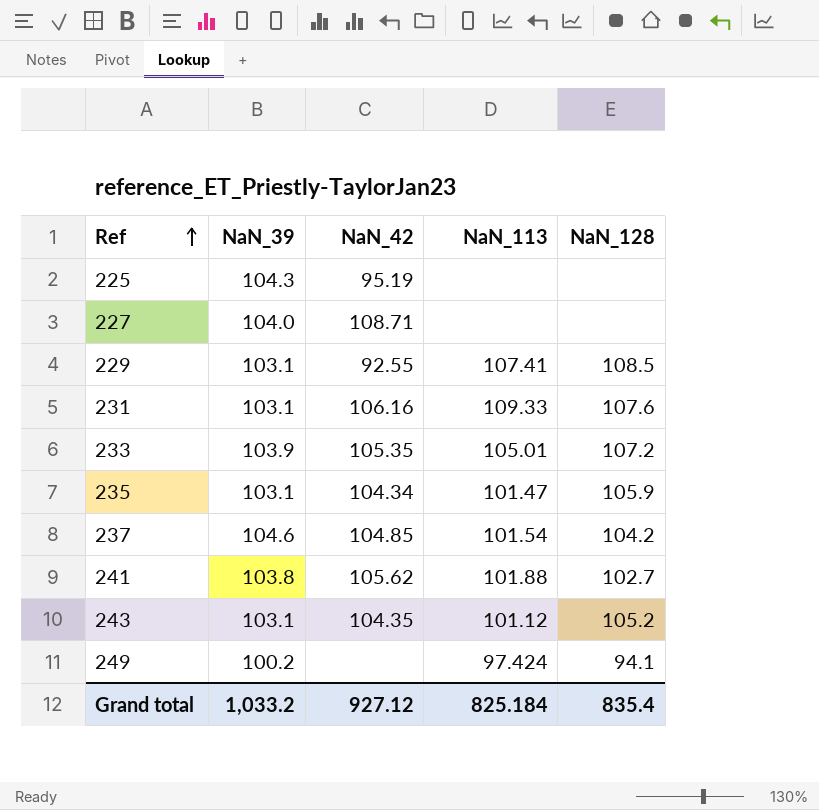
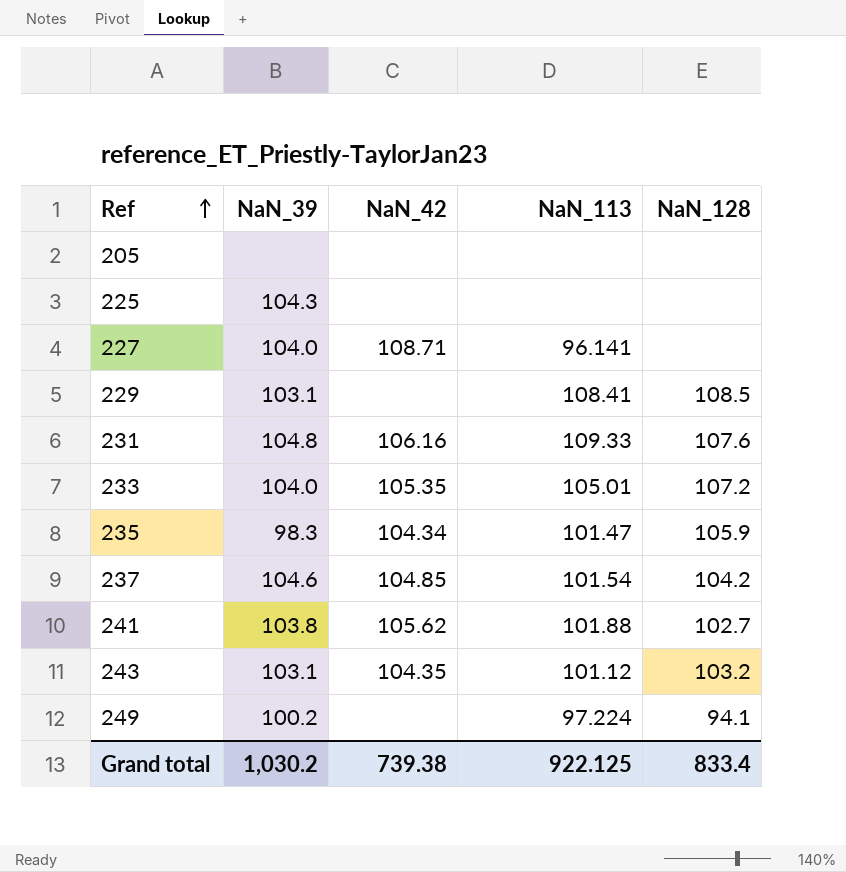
row 205: none -> none | none | none | none
225 | NaN_42: 95.19 -> none
227 | NaN_113: none -> 96.141
229 | NaN_42: 92.55 -> none
229 | NaN_113: 107.41 -> 108.41
231 | NaN_39: 103.1 -> 104.8
233 | NaN_39: 103.9 -> 104.0
235 | NaN_39: 103.1 -> 98.3
243 | NaN_128: 105.2 -> 103.2
249 | NaN_113: 97.424 -> 97.224
Grand total | NaN_39: 1,033.2 -> 1,030.2
Grand total | NaN_42: 927.12 -> 739.38
Grand total | NaN_113: 825.184 -> 922.125
Grand total | NaN_128: 835.4 -> 833.4

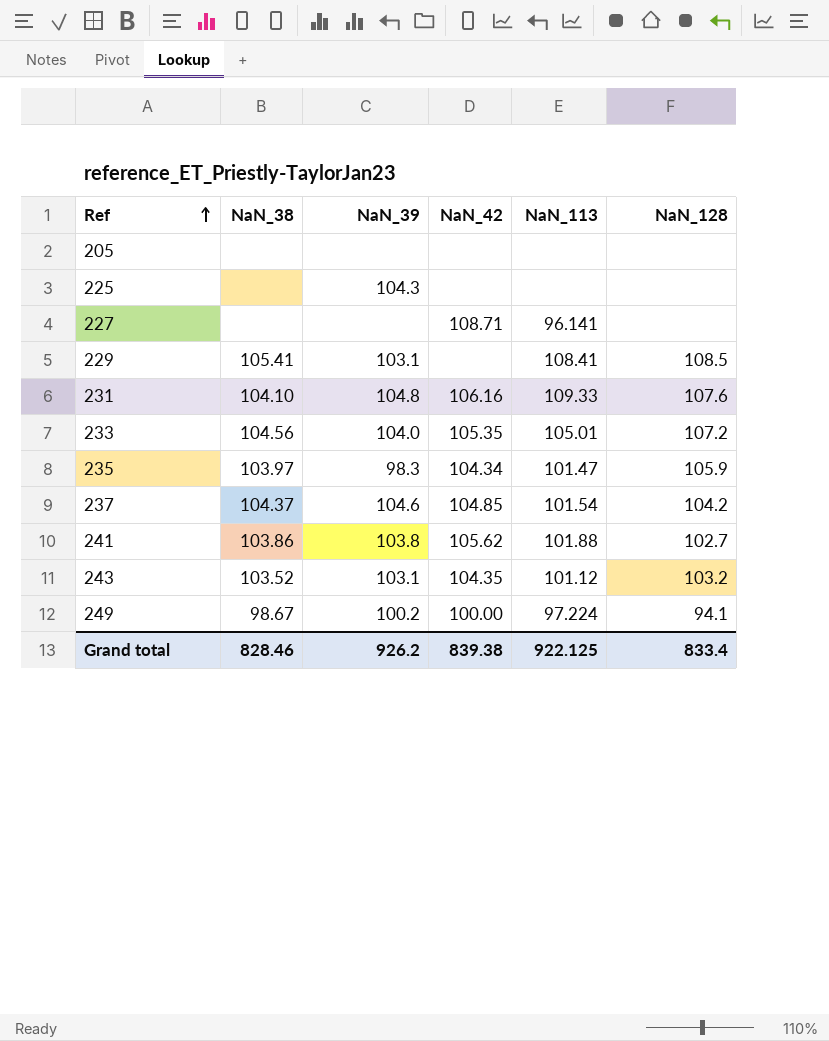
column NaN_38 | position: none -> 2
227 | NaN_39: 104.0 -> none
249 | NaN_42: none -> 100.00
Grand total | NaN_39: 1,030.2 -> 926.2
Grand total | NaN_42: 739.38 -> 839.38

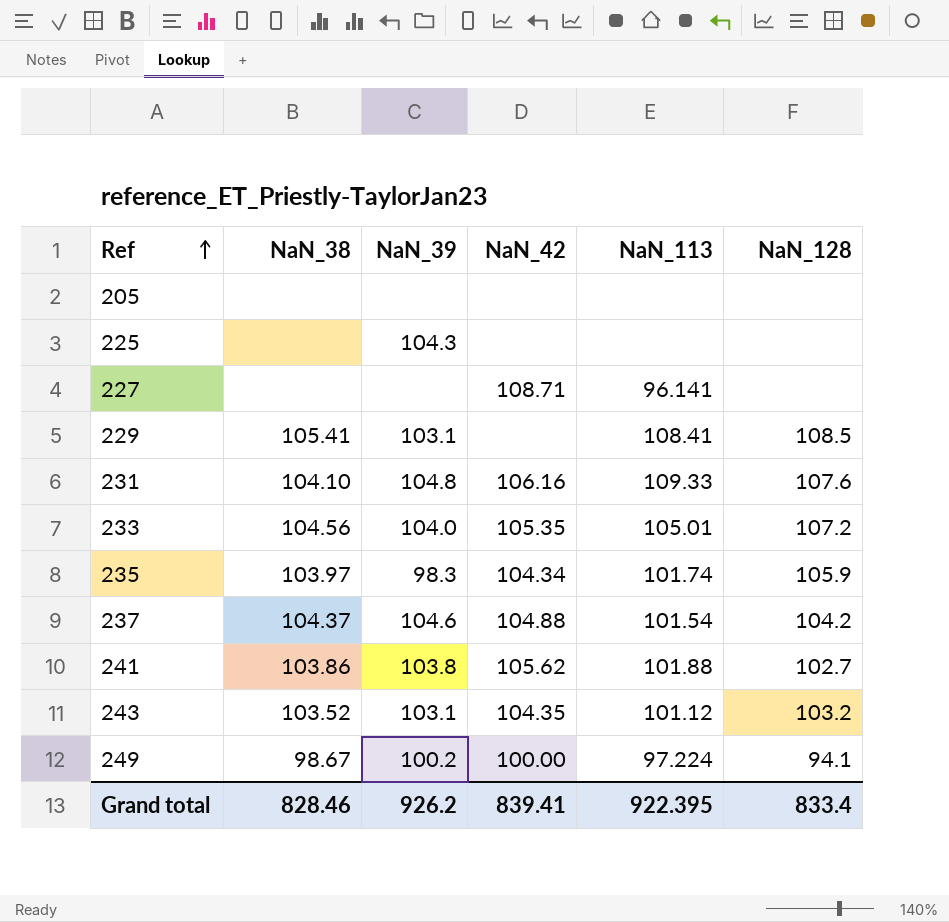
235 | NaN_113: 101.47 -> 101.74
237 | NaN_42: 104.85 -> 104.88
Grand total | NaN_42: 839.38 -> 839.41
Grand total | NaN_113: 922.125 -> 922.395

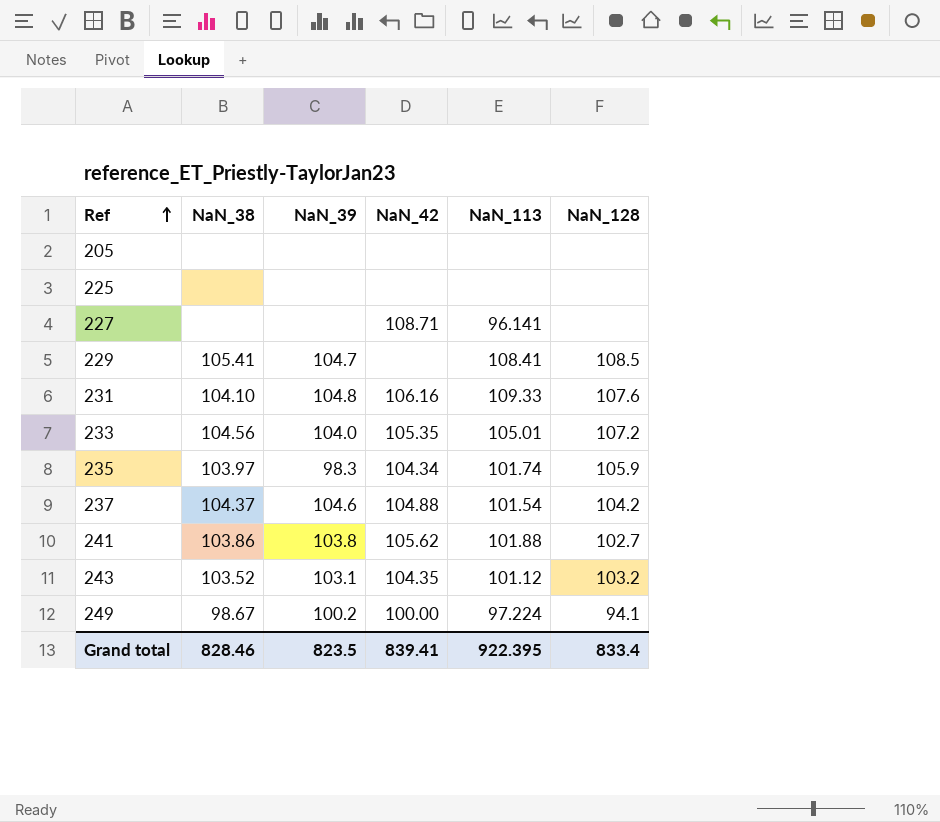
225 | NaN_39: 104.3 -> none
229 | NaN_39: 103.1 -> 104.7
Grand total | NaN_39: 926.2 -> 823.5

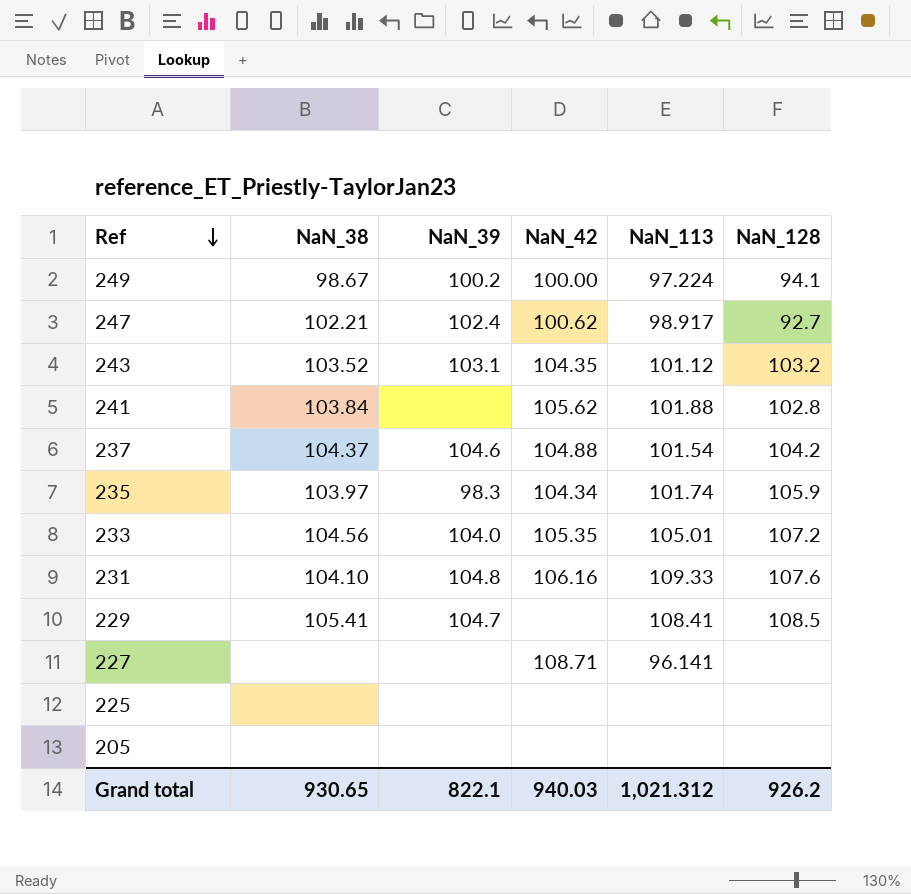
row order: Ref ascending -> Ref descending
row 247: none -> 102.21 | 102.4 | 100.62 | 98.917 | 92.7
241 | NaN_38: 103.86 -> 103.84
241 | NaN_39: 103.8 -> none
241 | NaN_128: 102.7 -> 102.8
Grand total | NaN_38: 828.46 -> 930.65
Grand total | NaN_39: 823.5 -> 822.1
Grand total | NaN_42: 839.41 -> 940.03
Grand total | NaN_113: 922.395 -> 1,021.312
Grand total | NaN_128: 833.4 -> 926.2

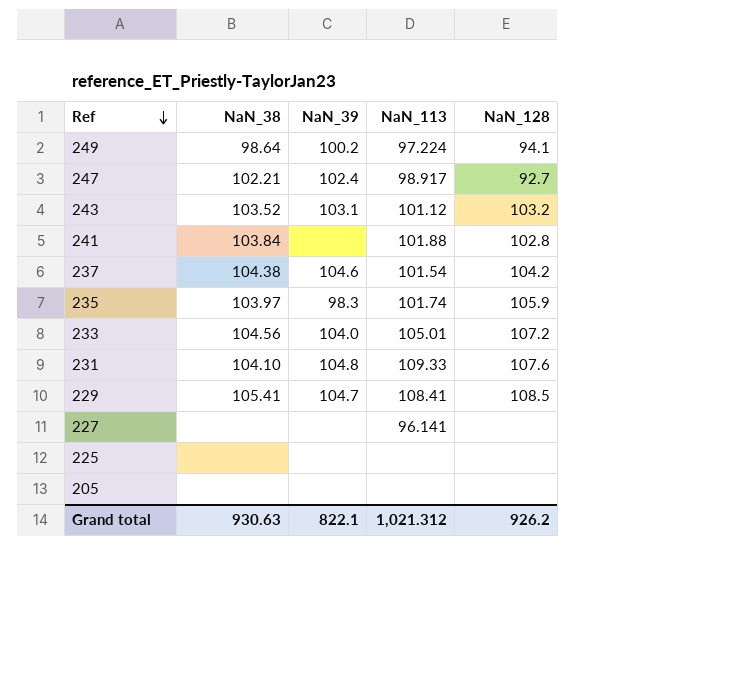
column NaN_42 | position: 4 -> none
249 | NaN_38: 98.67 -> 98.64
237 | NaN_38: 104.37 -> 104.38
Grand total | NaN_38: 930.65 -> 930.63

